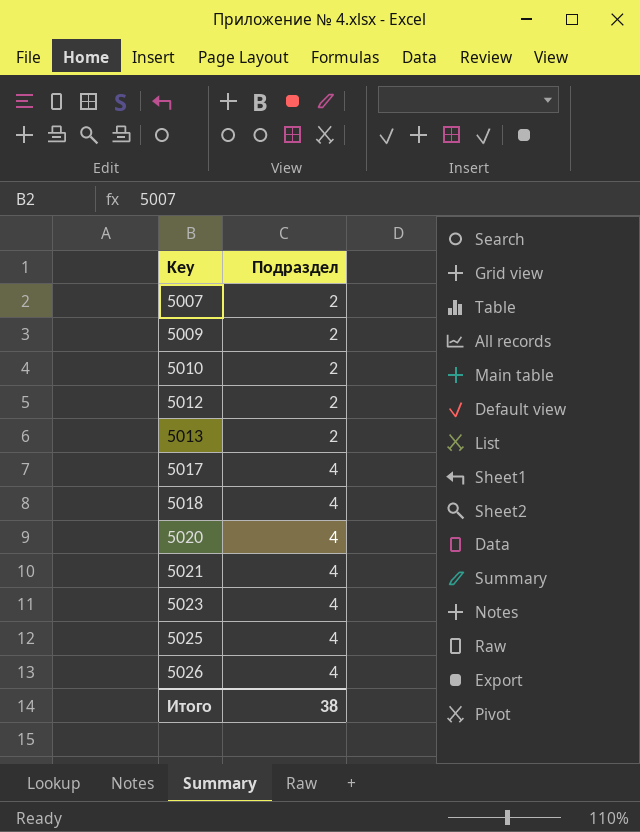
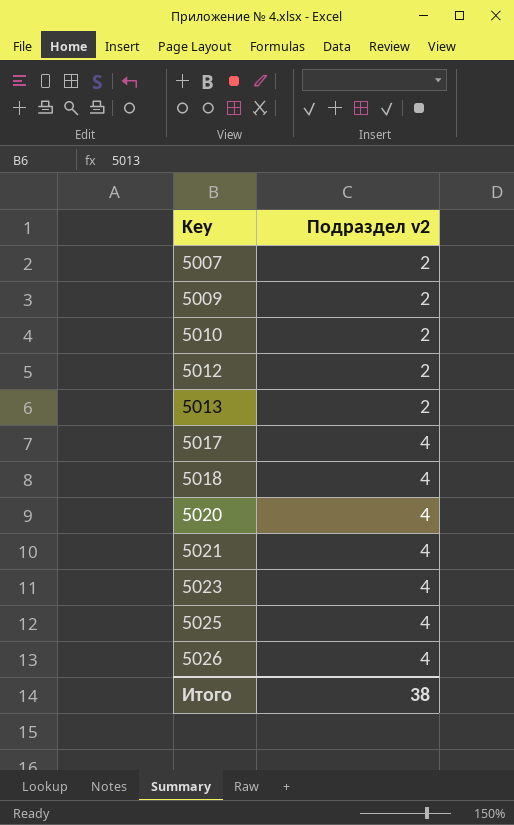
column name: Подраздел -> Подраздел v2

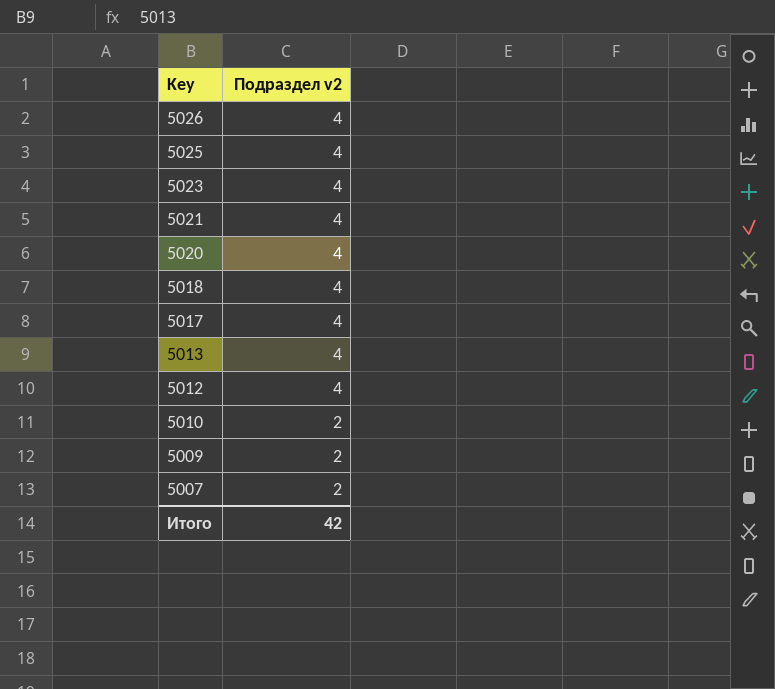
row order: Key ascending -> Key descending
5013 | Подраздел v2: 2 -> 4
5012 | Подраздел v2: 2 -> 4
Итого | Подраздел v2: 38 -> 42

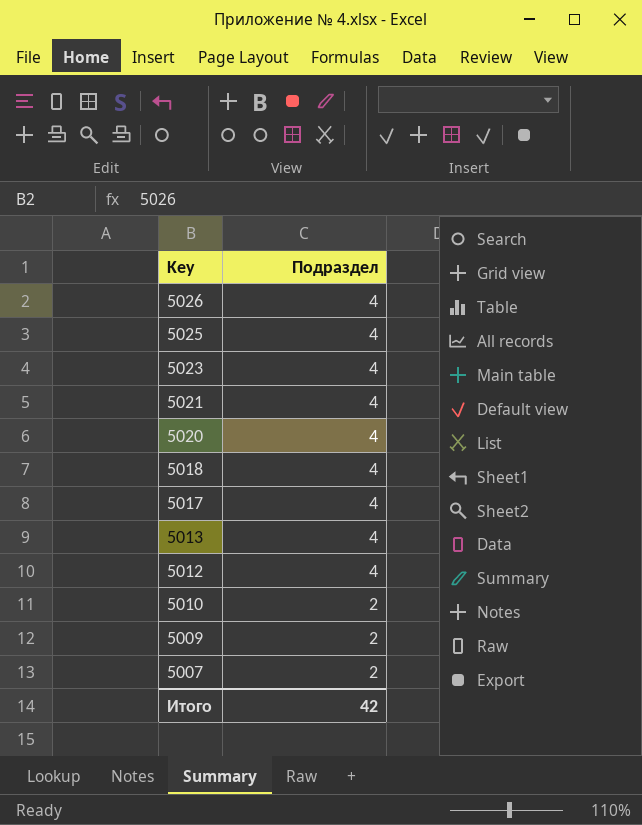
column name: Подраздел v2 -> Подраздел

